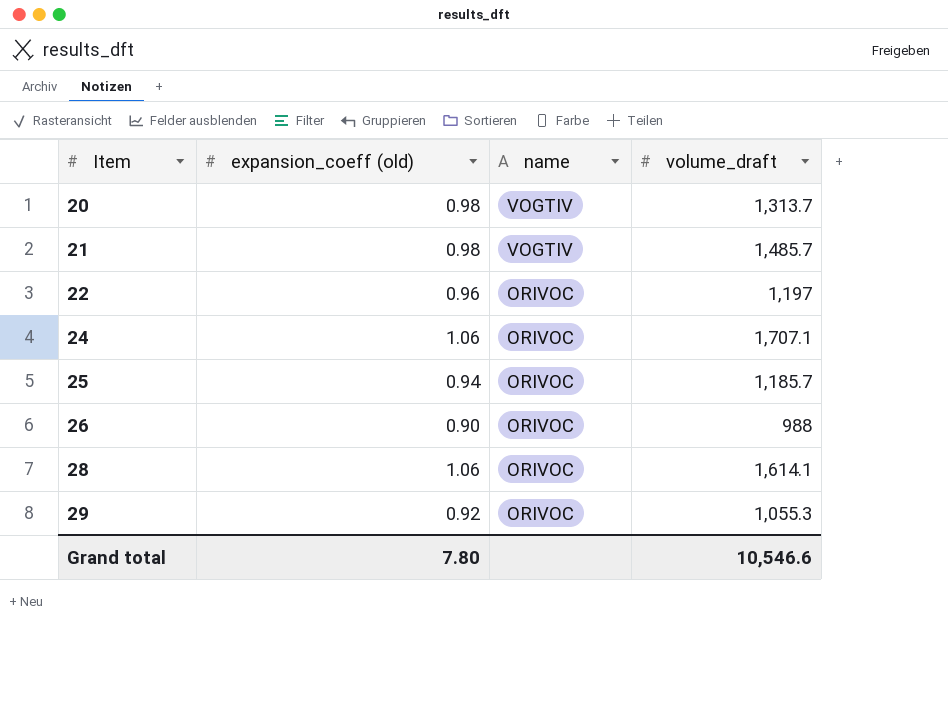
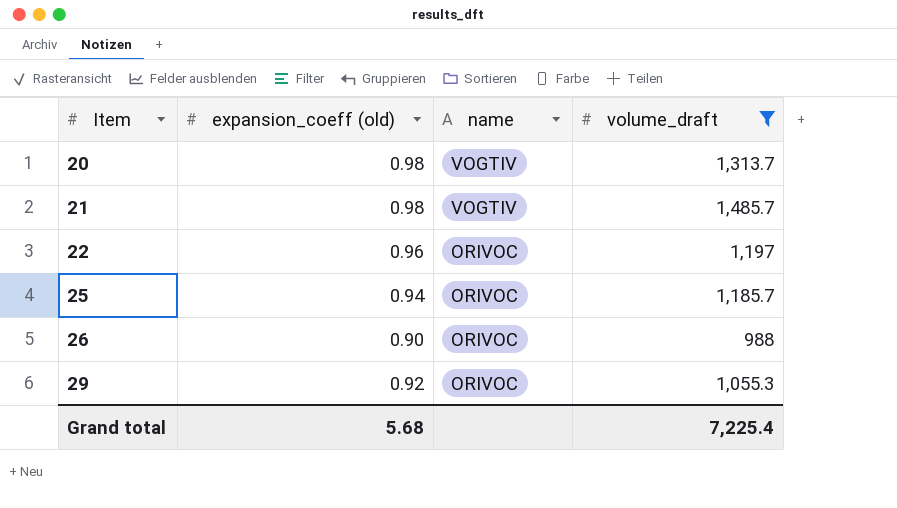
filter: none -> volume_draft <= 1,485.7
Grand total | expansion_coeff (old): 7.80 -> 5.68
Grand total | volume_draft: 10,546.6 -> 7,225.4

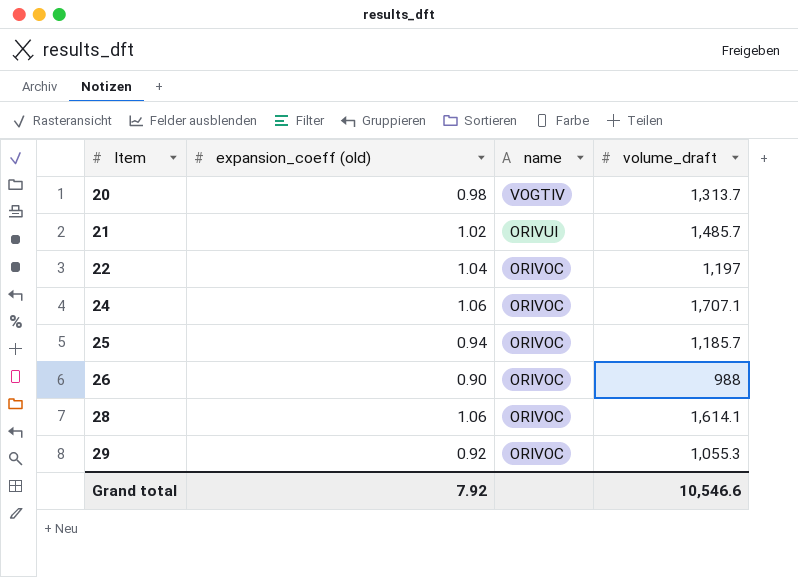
filter: volume_draft <= 1,485.7 -> none
21 | expansion_coeff (old): 0.98 -> 1.02
21 | name: VOGTIV -> ORIVUI
22 | expansion_coeff (old): 0.96 -> 1.04
Grand total | expansion_coeff (old): 5.68 -> 7.92
Grand total | volume_draft: 7,225.4 -> 10,546.6

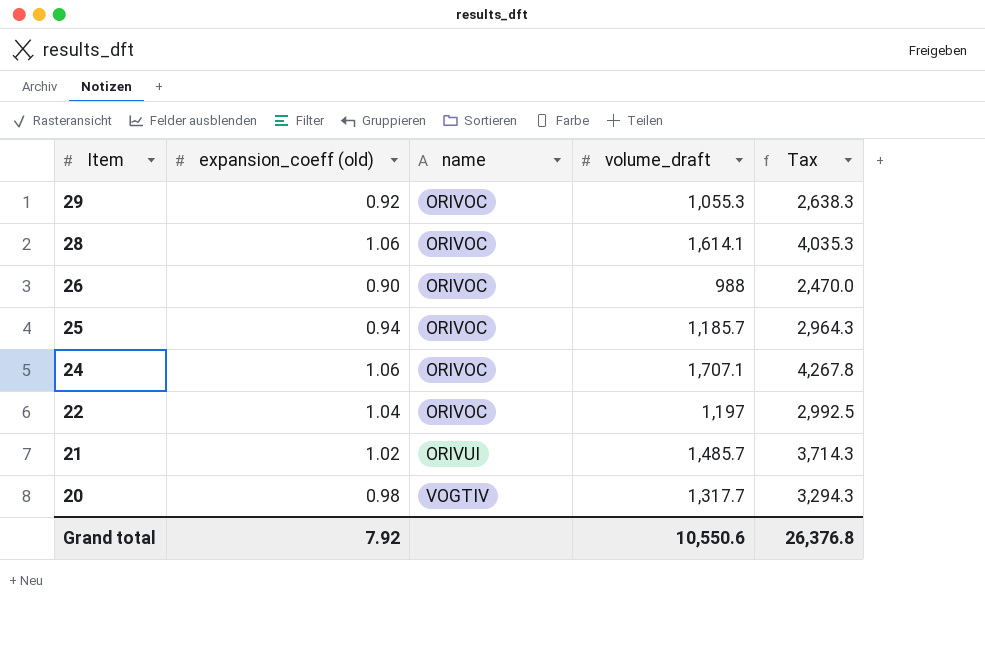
row order: Item ascending -> Item descending
column Tax | formula: none -> [volume_draft] * 2.5
20 | volume_draft: 1,313.7 -> 1,317.7
Grand total | volume_draft: 10,546.6 -> 10,550.6

